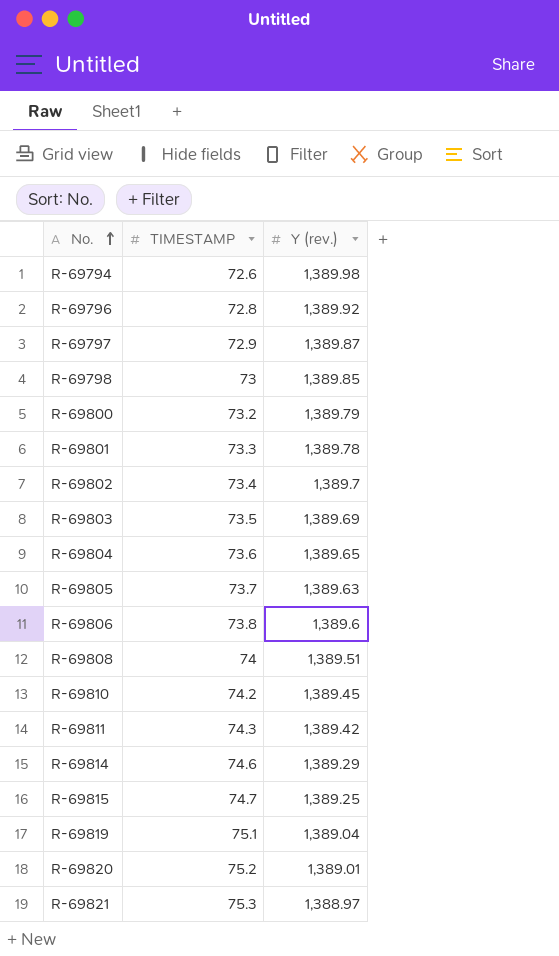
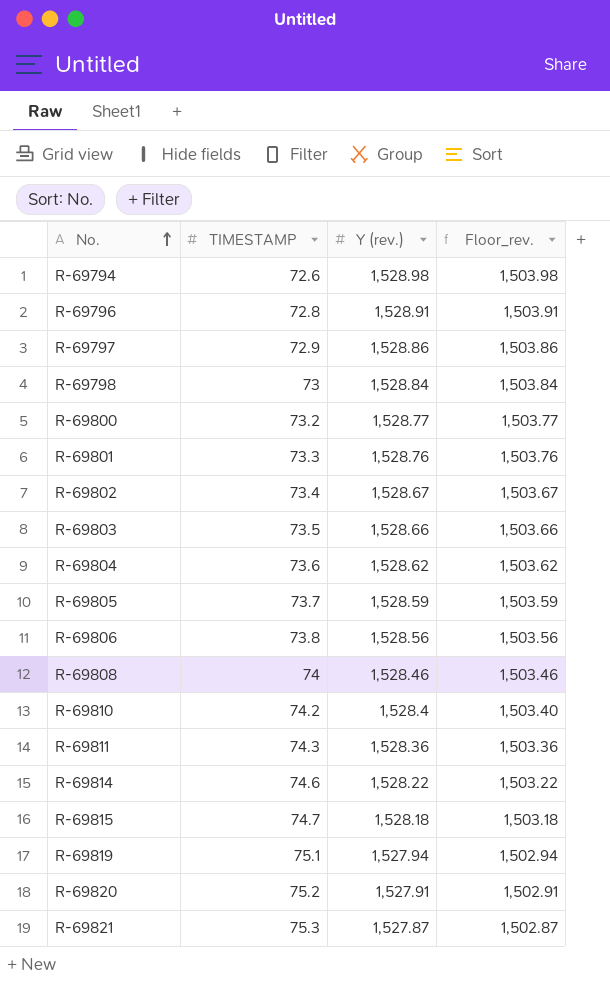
column Floor_rev. | formula: none -> [Y (rev.)] - 25
R-69794 | Y (rev.): 1,389.98 -> 1,528.98
R-69796 | Y (rev.): 1,389.92 -> 1,528.91
R-69797 | Y (rev.): 1,389.87 -> 1,528.86
R-69798 | Y (rev.): 1,389.85 -> 1,528.84
R-69800 | Y (rev.): 1,389.79 -> 1,528.77
R-69801 | Y (rev.): 1,389.78 -> 1,528.76
R-69802 | Y (rev.): 1,389.7 -> 1,528.67
R-69803 | Y (rev.): 1,389.69 -> 1,528.66
R-69804 | Y (rev.): 1,389.65 -> 1,528.62
R-69805 | Y (rev.): 1,389.63 -> 1,528.59
R-69806 | Y (rev.): 1,389.6 -> 1,528.56
R-69808 | Y (rev.): 1,389.51 -> 1,528.46
R-69810 | Y (rev.): 1,389.45 -> 1,528.4
R-69811 | Y (rev.): 1,389.42 -> 1,528.36
R-69814 | Y (rev.): 1,389.29 -> 1,528.22
R-69815 | Y (rev.): 1,389.25 -> 1,528.18
R-69819 | Y (rev.): 1,389.04 -> 1,527.94
R-69820 | Y (rev.): 1,389.01 -> 1,527.91
R-69821 | Y (rev.): 1,388.97 -> 1,527.87

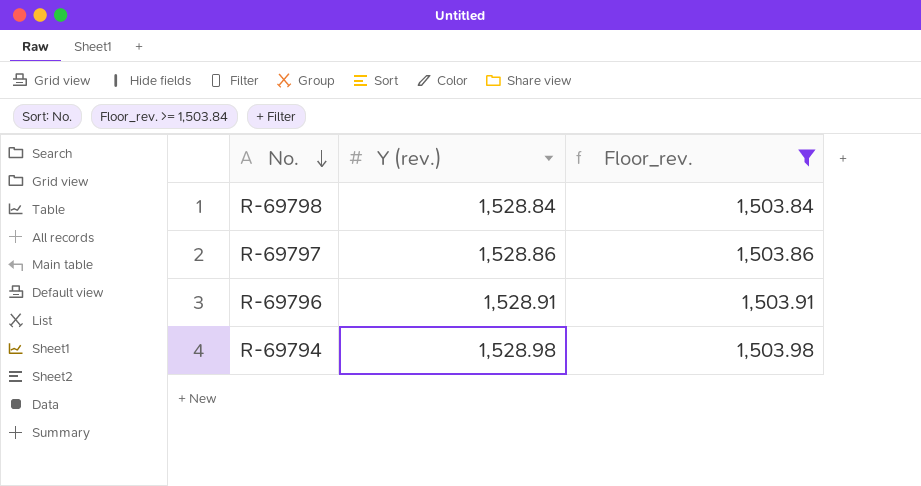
filter: none -> Floor_rev. >= 1,503.84
row order: No. ascending -> No. descending
column TIMESTAMP | position: 2 -> none

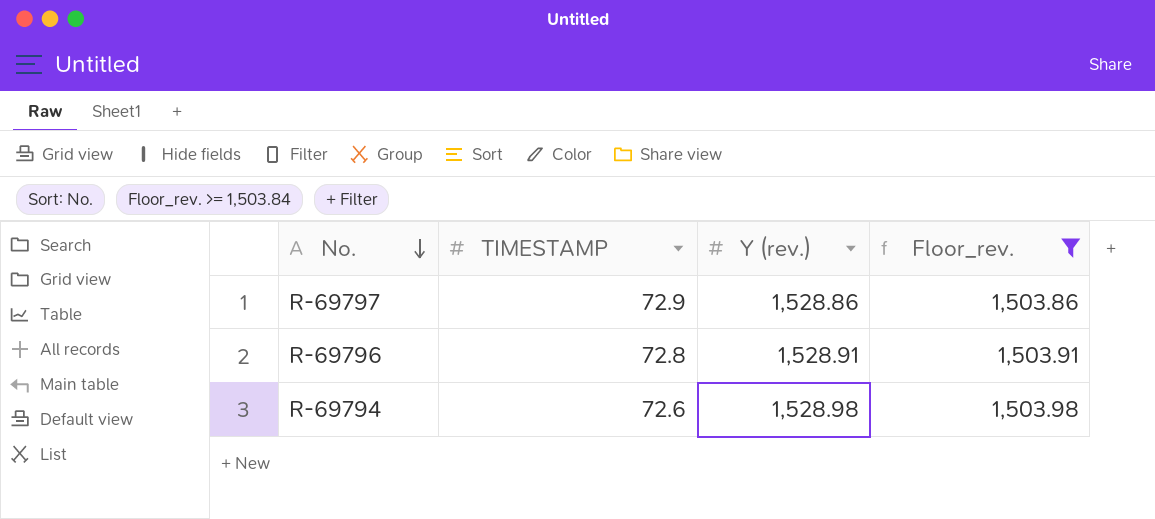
column TIMESTAMP | position: none -> 2
row R-69798: 1,528.84 | 1,503.84 -> none

